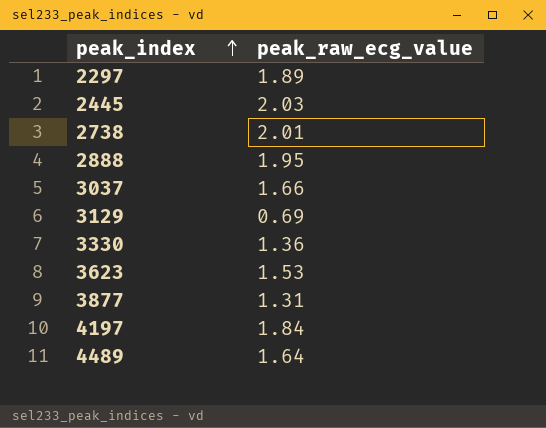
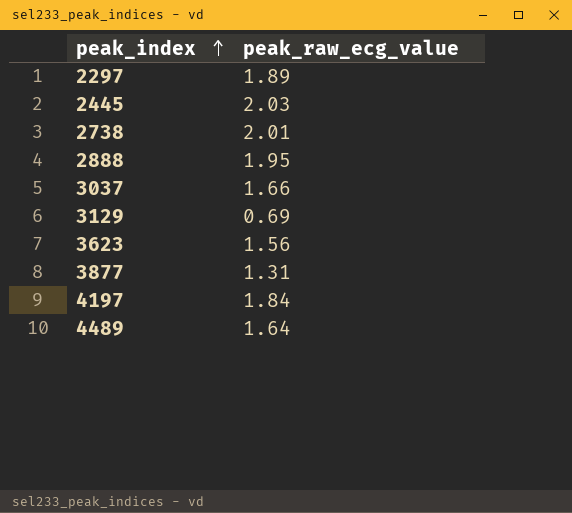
row 3330: 1.36 -> none
3623 | peak_raw_ecg_value: 1.53 -> 1.56

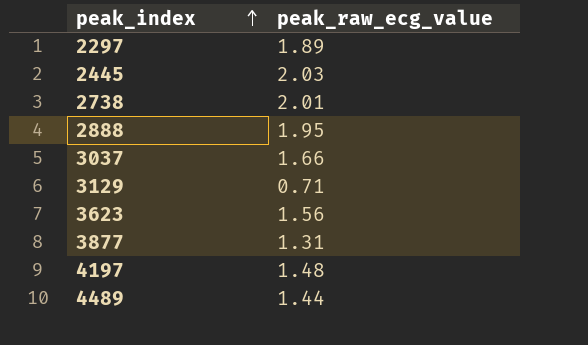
3129 | peak_raw_ecg_value: 0.69 -> 0.71
4197 | peak_raw_ecg_value: 1.84 -> 1.48
4489 | peak_raw_ecg_value: 1.64 -> 1.44

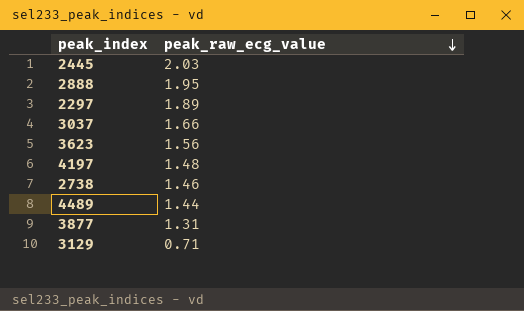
row order: peak_index ascending -> peak_raw_ecg_value descending
2738 | peak_raw_ecg_value: 2.01 -> 1.46

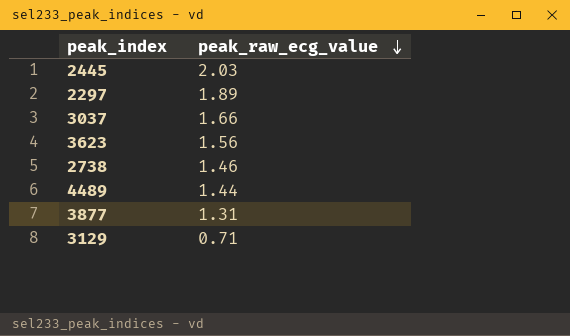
row 2888: 1.95 -> none
row 4197: 1.48 -> none

